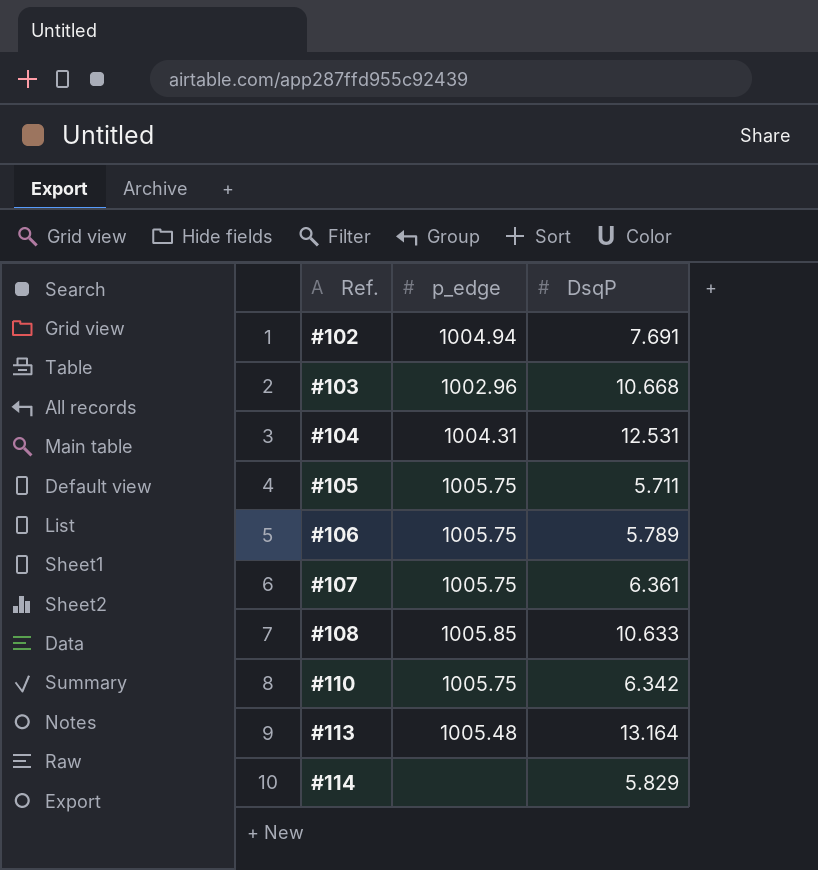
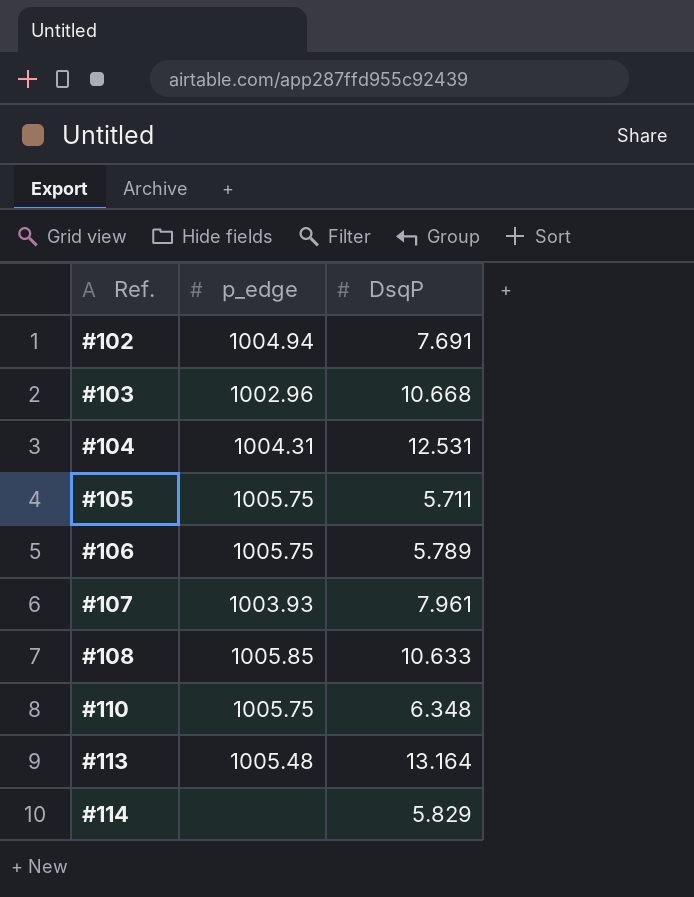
#107 | p_edge: 1005.75 -> 1003.93
#107 | DsqP: 6.361 -> 7.961
#110 | DsqP: 6.342 -> 6.348

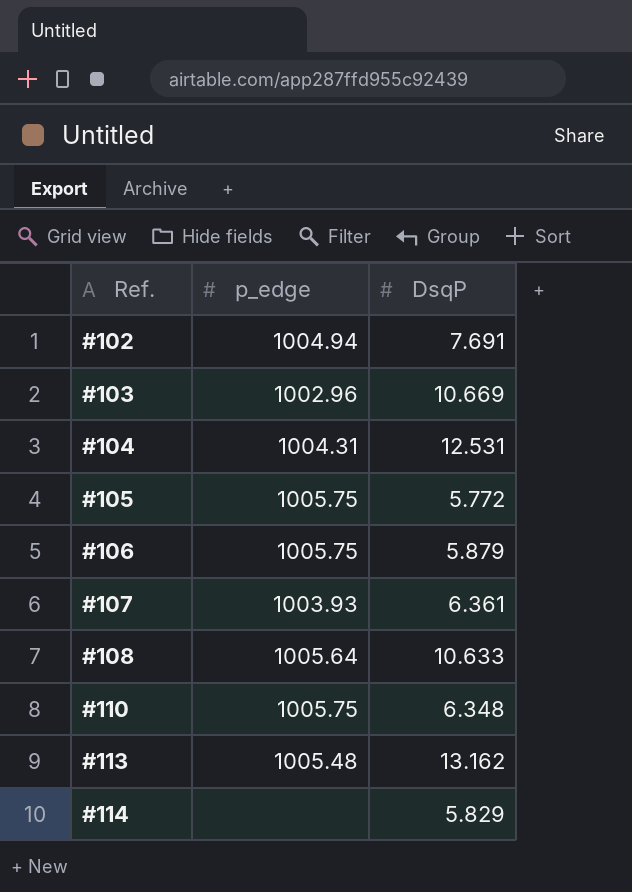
#103 | DsqP: 10.668 -> 10.669
#105 | DsqP: 5.711 -> 5.772
#106 | DsqP: 5.789 -> 5.879
#107 | DsqP: 7.961 -> 6.361
#108 | p_edge: 1005.85 -> 1005.64
#113 | DsqP: 13.164 -> 13.162

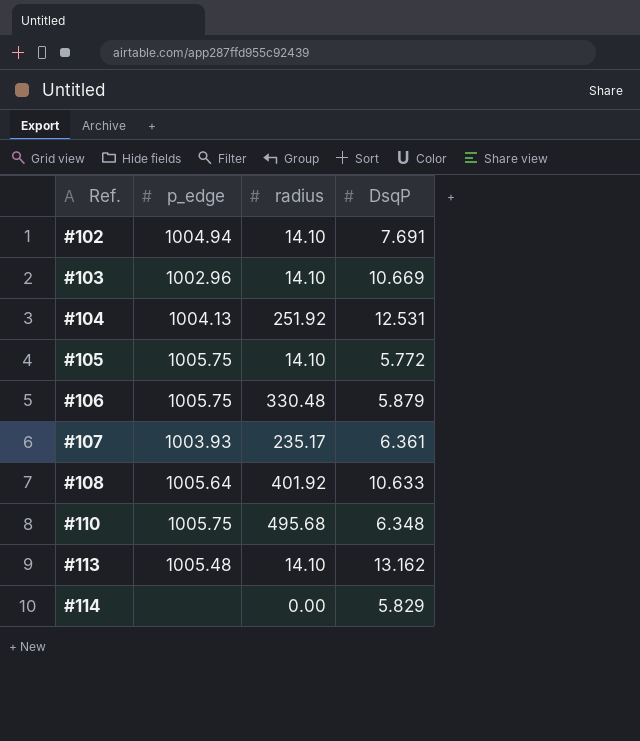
column radius | position: none -> 3
#104 | p_edge: 1004.31 -> 1004.13

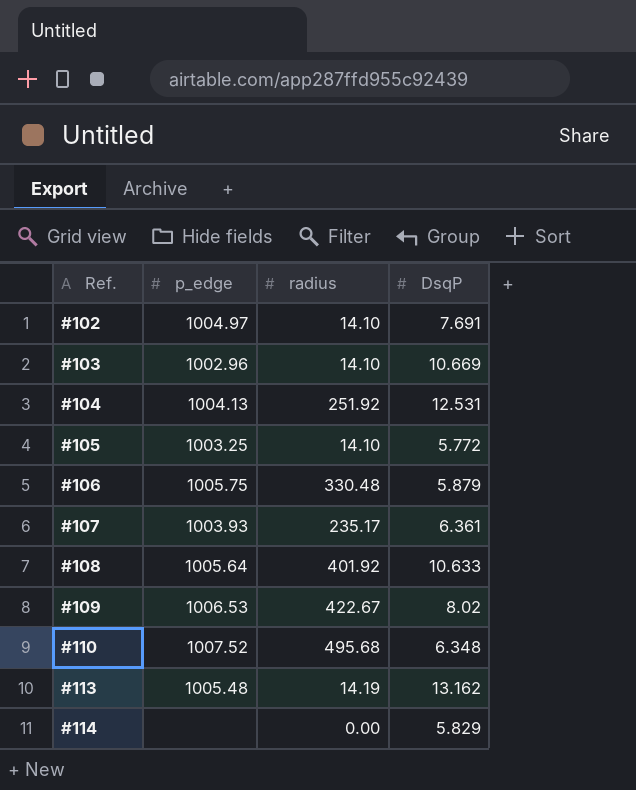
#102 | p_edge: 1004.94 -> 1004.97
#105 | p_edge: 1005.75 -> 1003.25
row #109: none -> 1006.53 | 422.67 | 8.02
#110 | p_edge: 1005.75 -> 1007.52
#113 | radius: 14.10 -> 14.19

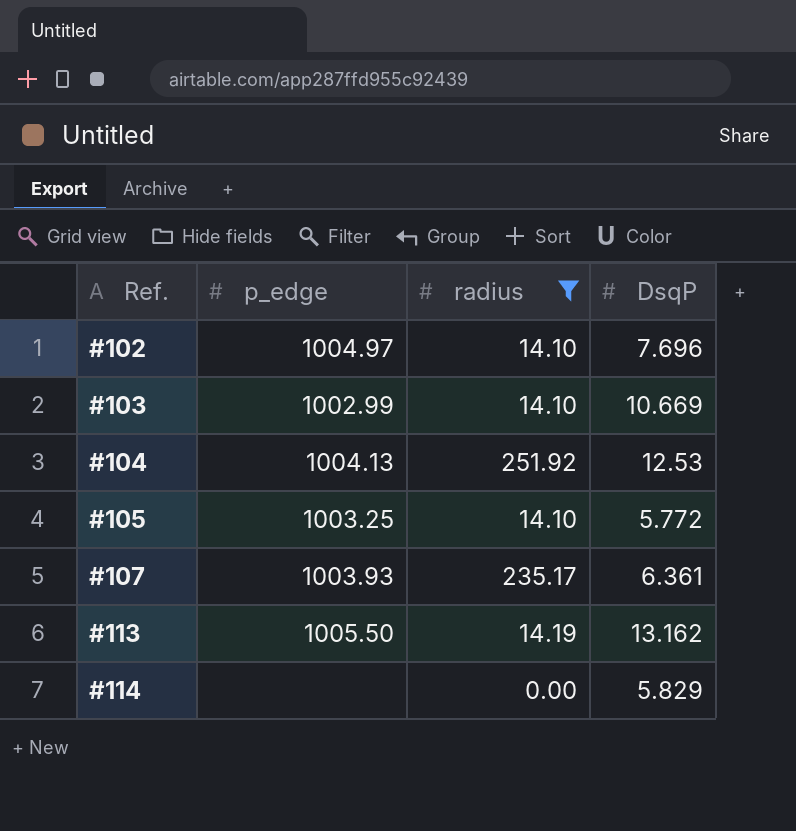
filter: none -> radius <= 251.92
#102 | DsqP: 7.691 -> 7.696
#103 | p_edge: 1002.96 -> 1002.99
#104 | DsqP: 12.531 -> 12.53
#113 | p_edge: 1005.48 -> 1005.50

